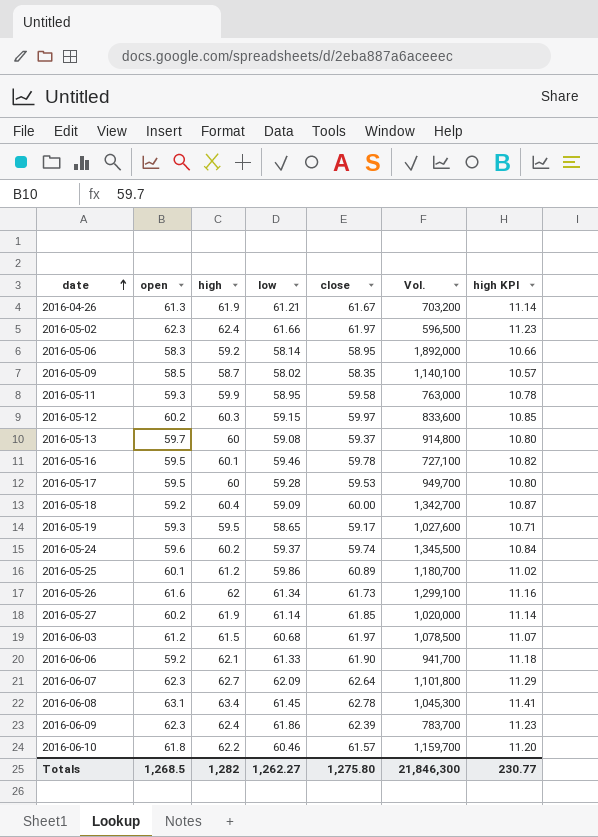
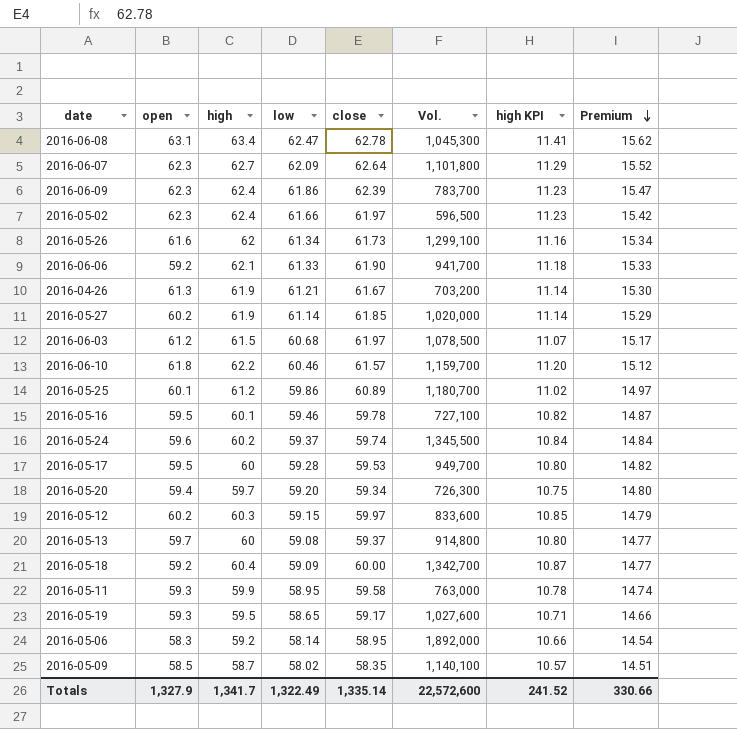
row order: date ascending -> Premium descending
column Premium | formula: none -> [low] * 0.25
2016-06-08 | low: 61.45 -> 62.47
row 2016-05-20: none -> 59.4 | 59.7 | 59.20 | 59.34 | 726,300 | 10.75 | 14.80
Totals | open: 1,268.5 -> 1,327.9
Totals | high: 1,282 -> 1,341.7
Totals | low: 1,262.27 -> 1,322.49
Totals | close: 1,275.80 -> 1,335.14
Totals | Vol.: 21,846,300 -> 22,572,600
Totals | high KPI: 230.77 -> 241.52

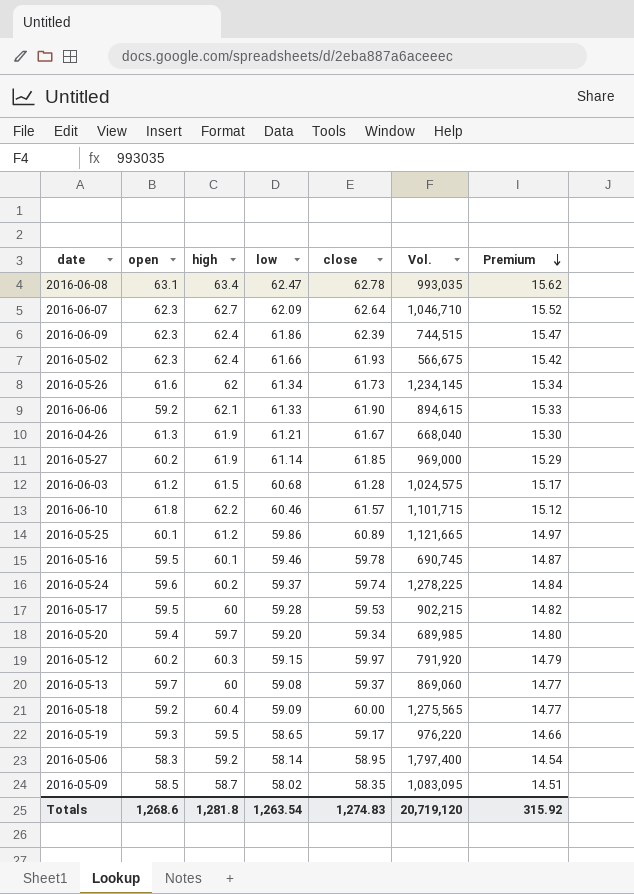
column high KPI | formula: [high] * 0.18 -> none
row 2016-05-11: 59.3 | 59.9 | 58.95 | 59.58 | 763,000 | 10.78 | 14.74 -> none
2016-06-08 | Vol.: 1,045,300 -> 993,035
2016-06-07 | Vol.: 1,101,800 -> 1,046,710
2016-06-09 | Vol.: 783,700 -> 744,515
2016-05-02 | close: 61.97 -> 61.93
2016-05-02 | Vol.: 596,500 -> 566,675
2016-05-26 | Vol.: 1,299,100 -> 1,234,145
2016-06-06 | Vol.: 941,700 -> 894,615
2016-04-26 | Vol.: 703,200 -> 668,040
2016-05-27 | Vol.: 1,020,000 -> 969,000
2016-06-03 | close: 61.97 -> 61.28
2016-06-03 | Vol.: 1,078,500 -> 1,024,575
2016-06-10 | Vol.: 1,159,700 -> 1,101,715
2016-05-25 | Vol.: 1,180,700 -> 1,121,665
2016-05-16 | Vol.: 727,100 -> 690,745
2016-05-24 | Vol.: 1,345,500 -> 1,278,225
2016-05-17 | Vol.: 949,700 -> 902,215
2016-05-20 | Vol.: 726,300 -> 689,985
2016-05-12 | Vol.: 833,600 -> 791,920
2016-05-13 | Vol.: 914,800 -> 869,060
2016-05-18 | Vol.: 1,342,700 -> 1,275,565
2016-05-19 | Vol.: 1,027,600 -> 976,220
2016-05-06 | Vol.: 1,892,000 -> 1,797,400
2016-05-09 | Vol.: 1,140,100 -> 1,083,095
Totals | open: 1,327.9 -> 1,268.6
Totals | high: 1,341.7 -> 1,281.8
Totals | low: 1,322.49 -> 1,263.54
Totals | close: 1,335.14 -> 1,274.83
Totals | Vol.: 22,572,600 -> 20,719,120
Totals | Premium: 330.66 -> 315.92

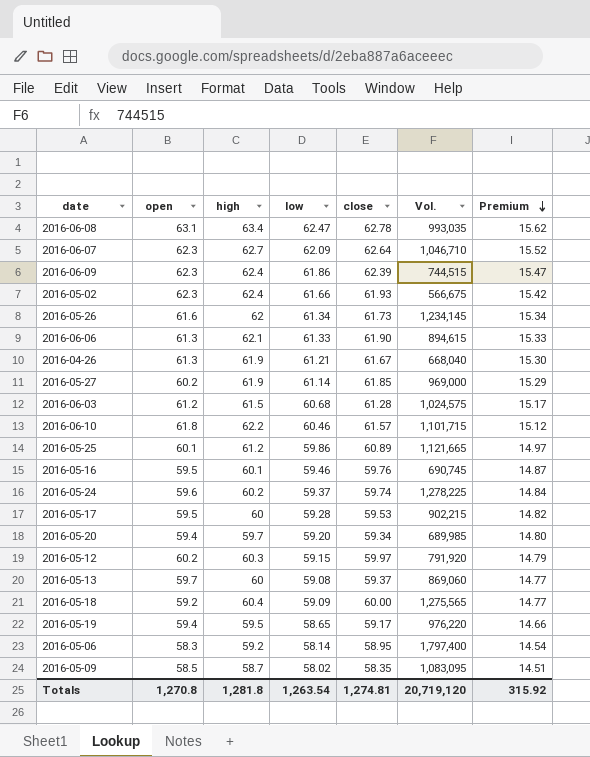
2016-06-06 | open: 59.2 -> 61.3
2016-05-16 | close: 59.78 -> 59.76
2016-05-19 | open: 59.3 -> 59.4
Totals | open: 1,268.6 -> 1,270.8
Totals | close: 1,274.83 -> 1,274.81

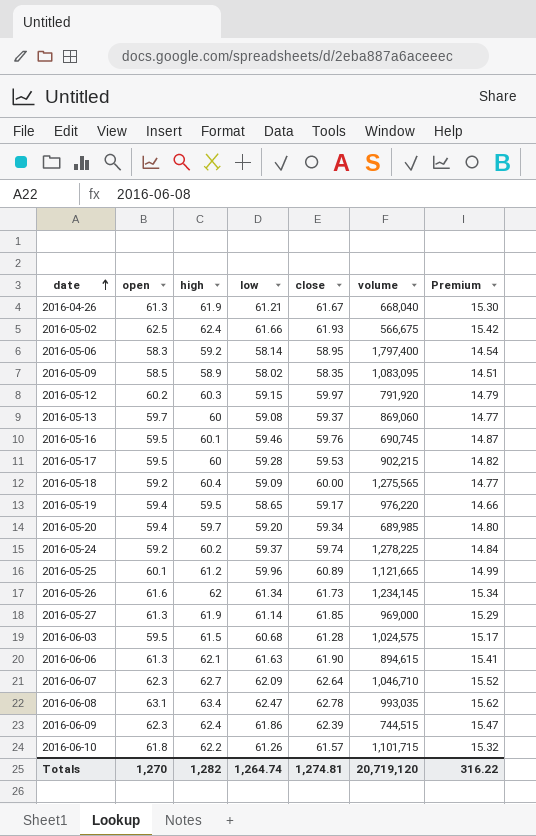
row order: Premium descending -> date ascending
column name: Vol. -> volume
2016-05-02 | open: 62.3 -> 62.5
2016-05-09 | high: 58.7 -> 58.9
2016-05-24 | open: 59.6 -> 59.2
2016-05-25 | low: 59.86 -> 59.96
2016-05-25 | Premium: 14.97 -> 14.99
2016-05-27 | open: 60.2 -> 61.3
2016-06-03 | open: 61.2 -> 59.5
2016-06-06 | low: 61.33 -> 61.63
2016-06-06 | Premium: 15.33 -> 15.41
2016-06-10 | low: 60.46 -> 61.26
2016-06-10 | Premium: 15.12 -> 15.32
Totals | open: 1,270.8 -> 1,270
Totals | high: 1,281.8 -> 1,282
Totals | low: 1,263.54 -> 1,264.74
Totals | Premium: 315.92 -> 316.22

